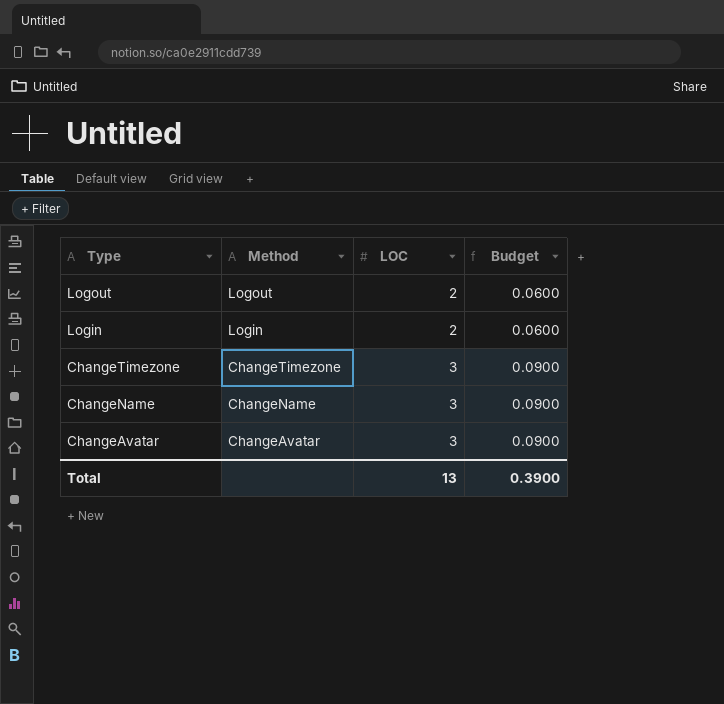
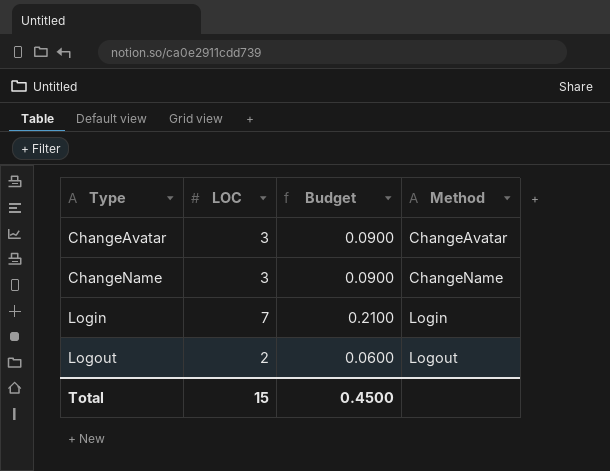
row order: Type descending -> Type ascending
column Method | position: 2 -> 4
row ChangeTimezone: ChangeTimezone | 3 | 0.0900 -> none
Login | LOC: 2 -> 7
Login | Budget: 0.0600 -> 0.2100
Total | LOC: 13 -> 15
Total | Budget: 0.3900 -> 0.4500

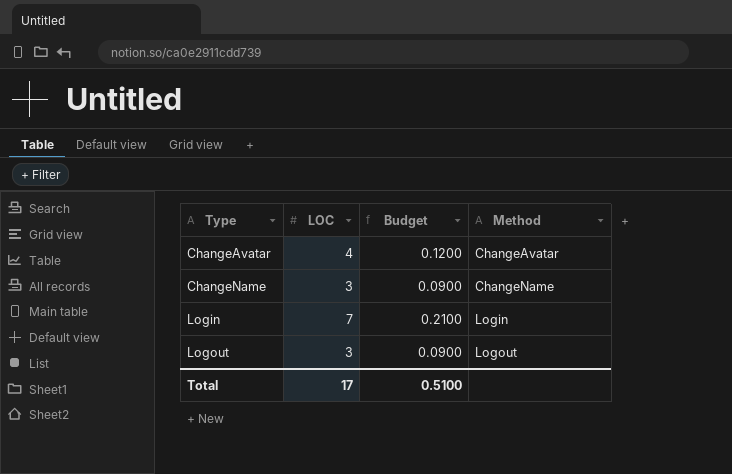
ChangeAvatar | LOC: 3 -> 4
ChangeAvatar | Budget: 0.0900 -> 0.1200
Logout | LOC: 2 -> 3
Logout | Budget: 0.0600 -> 0.0900
Total | LOC: 15 -> 17
Total | Budget: 0.4500 -> 0.5100

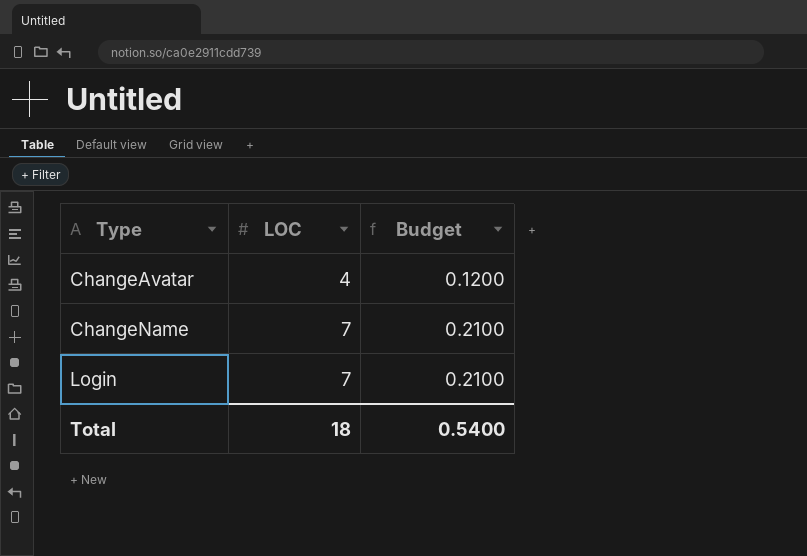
column Method | position: 4 -> none
row Logout: 3 | 0.0900 | Logout -> none
ChangeName | LOC: 3 -> 7
ChangeName | Budget: 0.0900 -> 0.2100
Total | LOC: 17 -> 18
Total | Budget: 0.5100 -> 0.5400

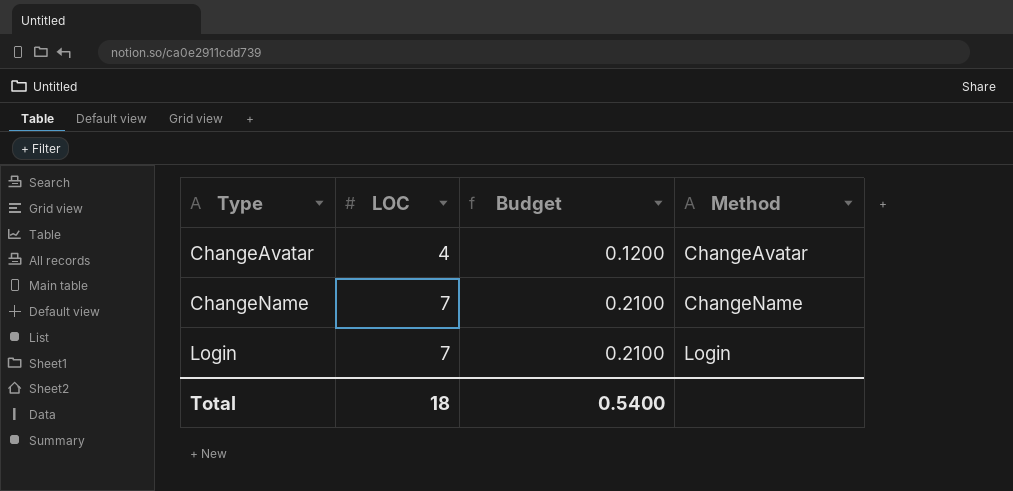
column Method | position: none -> 4

